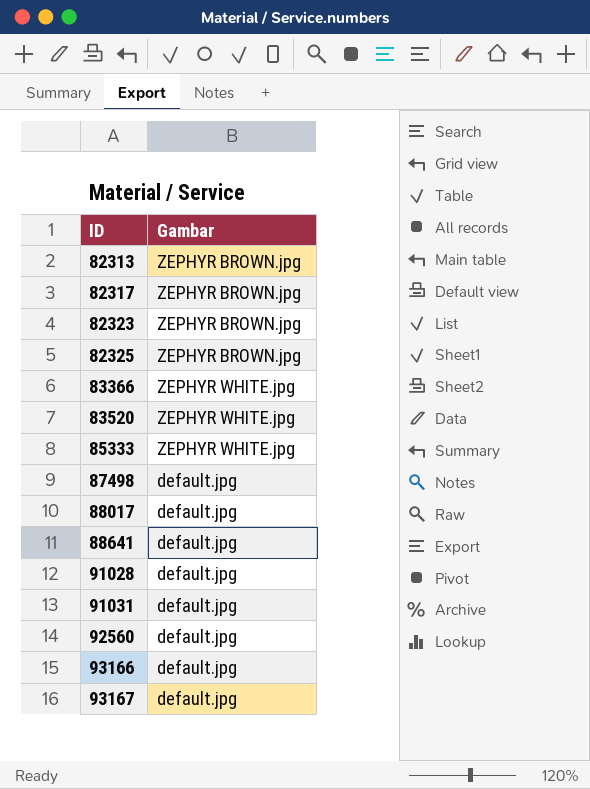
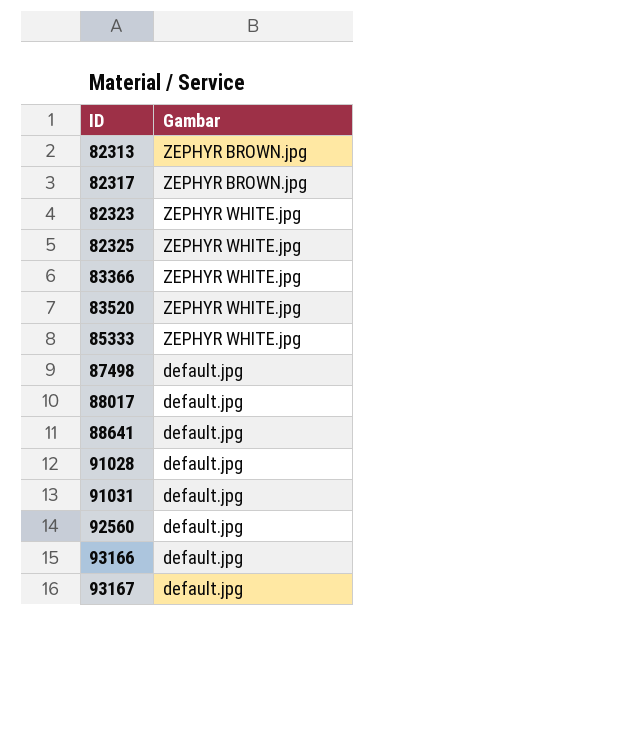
82323 | Gambar: ZEPHYR BROWN.jpg -> ZEPHYR WHITE.jpg
82325 | Gambar: ZEPHYR BROWN.jpg -> ZEPHYR WHITE.jpg

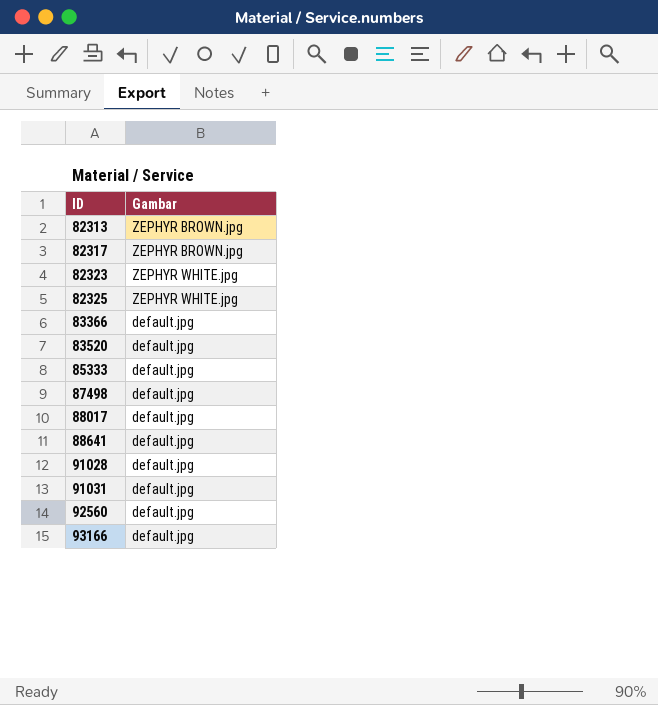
row 93167: default.jpg -> none
83366 | Gambar: ZEPHYR WHITE.jpg -> default.jpg
83520 | Gambar: ZEPHYR WHITE.jpg -> default.jpg
85333 | Gambar: ZEPHYR WHITE.jpg -> default.jpg

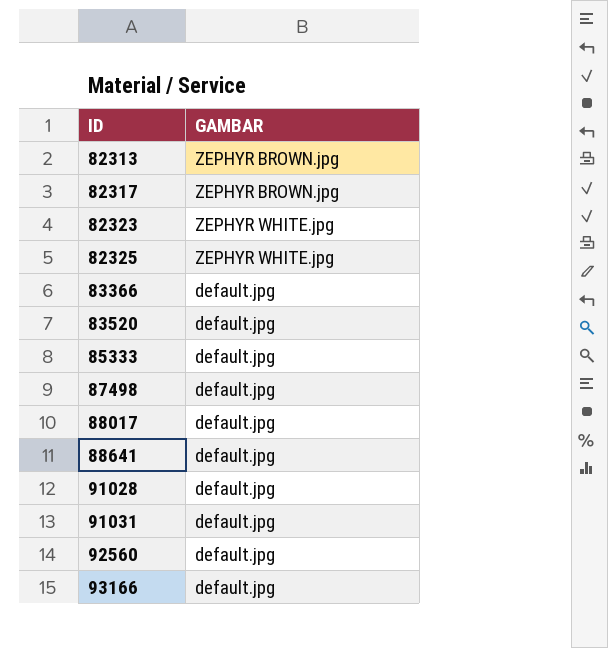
column name: Gambar -> GAMBAR

